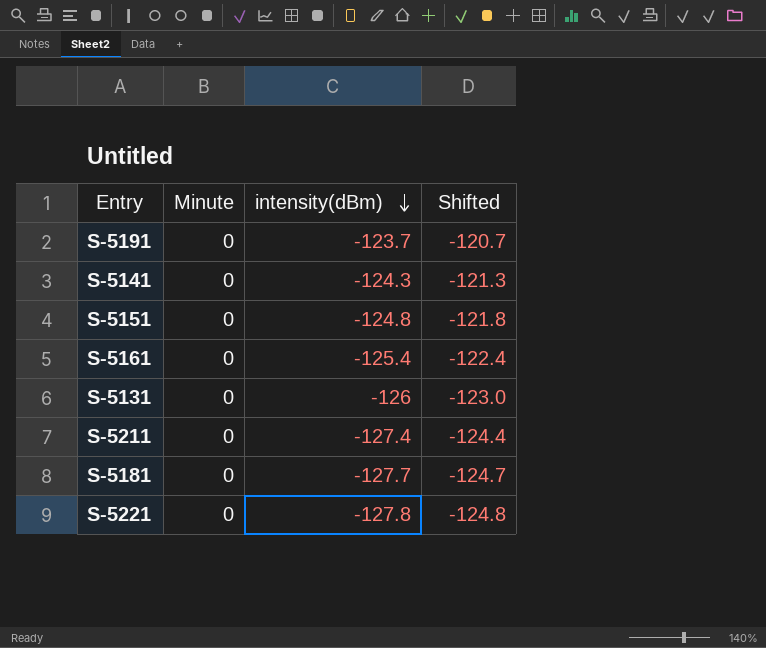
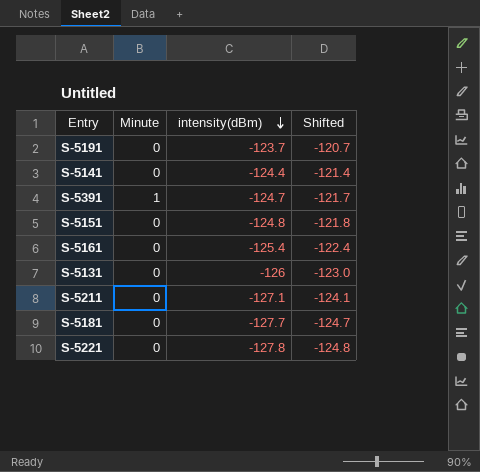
S-5141 | intensity(dBm): -124.3 -> -124.4
S-5141 | Shifted: -121.3 -> -121.4
row S-5391: none -> 1 | -124.7 | -121.7
S-5211 | intensity(dBm): -127.4 -> -127.1
S-5211 | Shifted: -124.4 -> -124.1

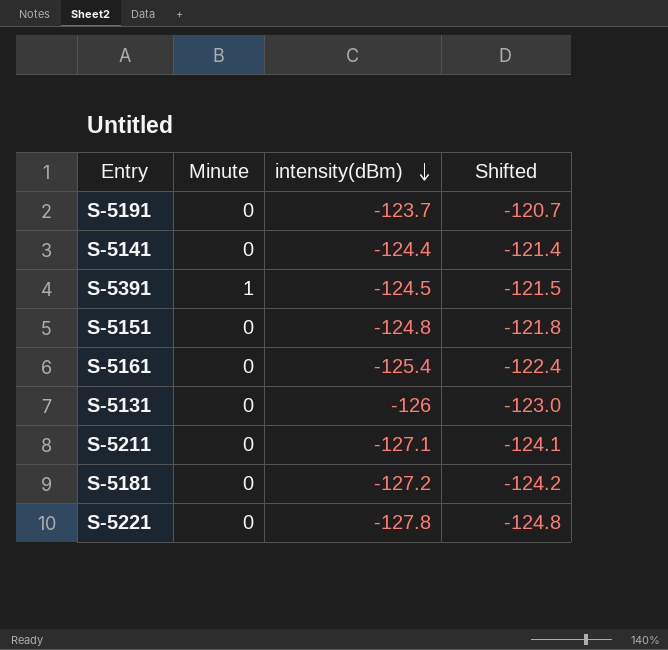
S-5391 | intensity(dBm): -124.7 -> -124.5
S-5391 | Shifted: -121.7 -> -121.5
S-5181 | intensity(dBm): -127.7 -> -127.2
S-5181 | Shifted: -124.7 -> -124.2

